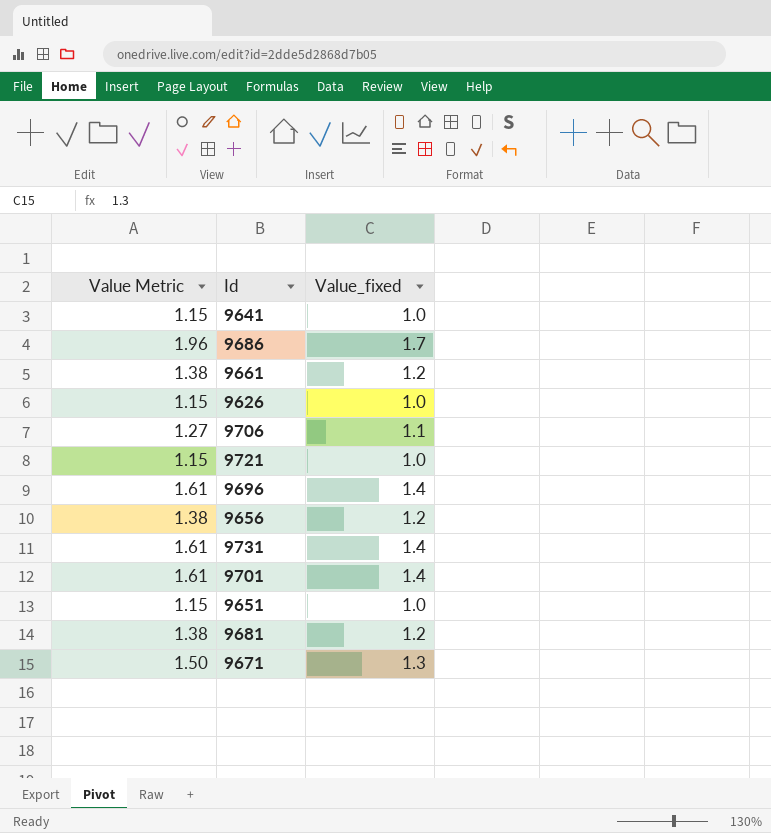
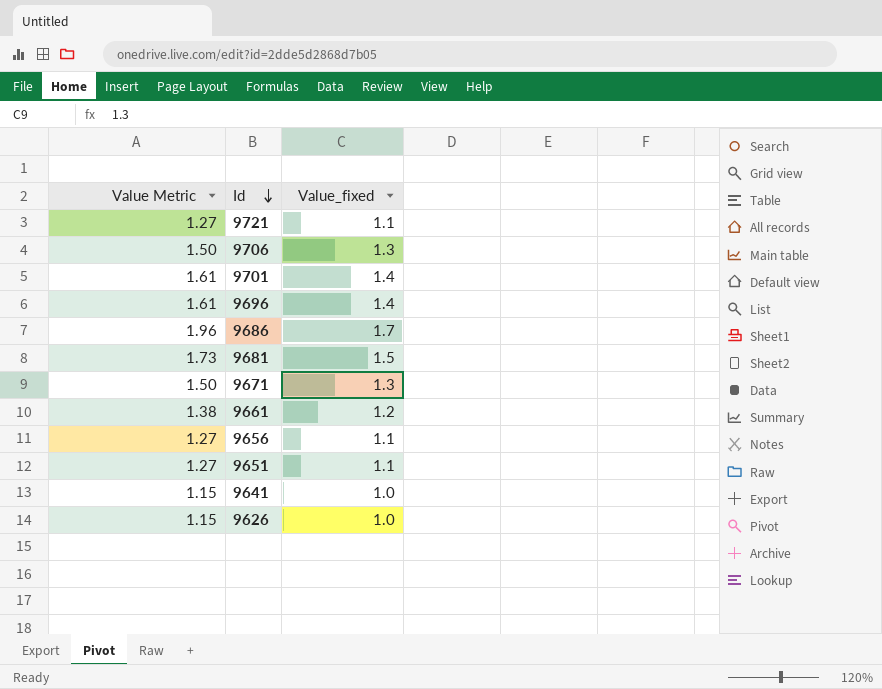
row order: none -> Id descending
row 9731: 1.61 | 1.4 -> none
9721 | Value Metric: 1.15 -> 1.27
9721 | Value_fixed: 1.0 -> 1.1
9706 | Value Metric: 1.27 -> 1.50
9706 | Value_fixed: 1.1 -> 1.3
9681 | Value Metric: 1.38 -> 1.73
9681 | Value_fixed: 1.2 -> 1.5
9656 | Value Metric: 1.38 -> 1.27
9656 | Value_fixed: 1.2 -> 1.1
9651 | Value Metric: 1.15 -> 1.27
9651 | Value_fixed: 1.0 -> 1.1

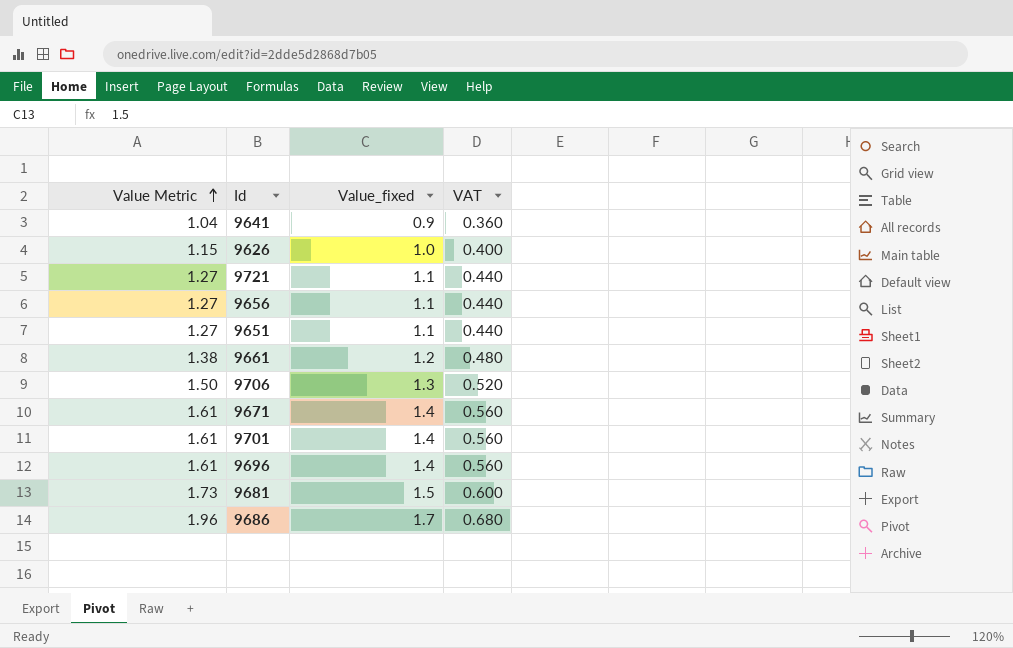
row order: Id descending -> Value Metric ascending
column VAT | formula: none -> [Value_fixed] * 0.4
9641 | Value Metric: 1.15 -> 1.04
9641 | Value_fixed: 1.0 -> 0.9
9671 | Value Metric: 1.50 -> 1.61
9671 | Value_fixed: 1.3 -> 1.4

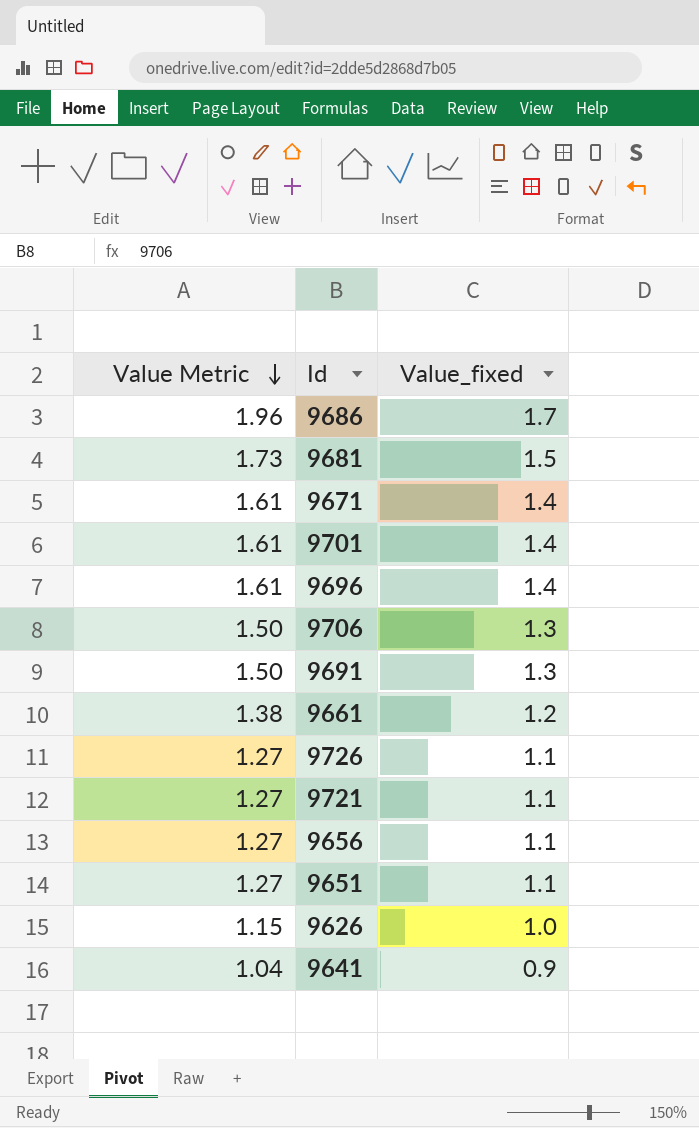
row order: Value Metric ascending -> Value Metric descending
column VAT | formula: [Value_fixed] * 0.4 -> none
row 9691: none -> 1.50 | 1.3
row 9726: none -> 1.27 | 1.1

